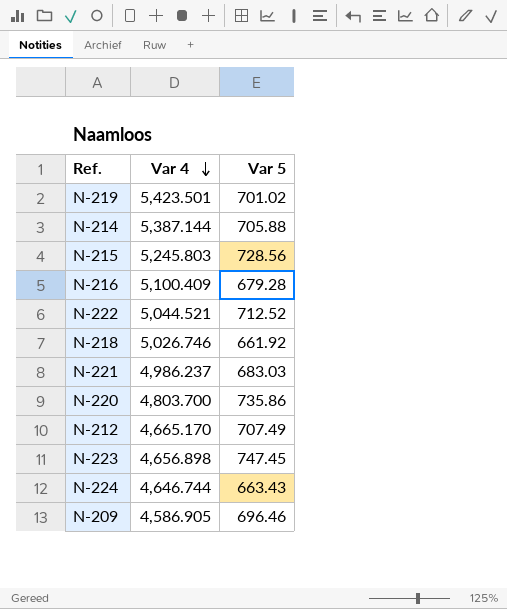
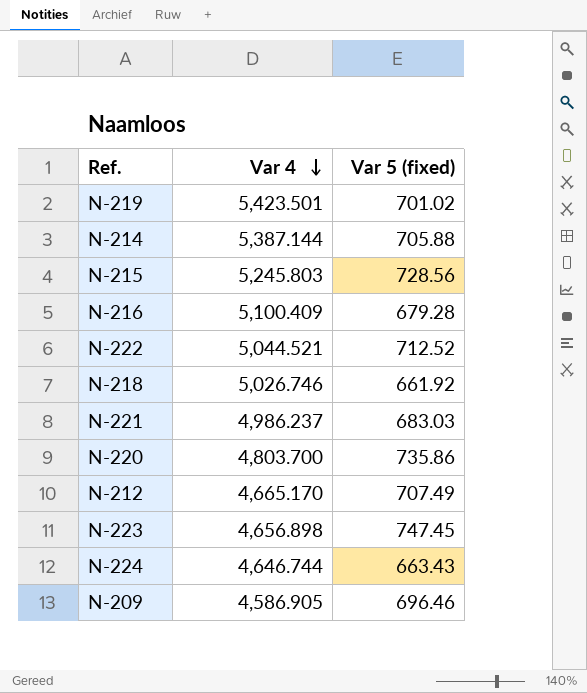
column name: Var 5 -> Var 5 (fixed)

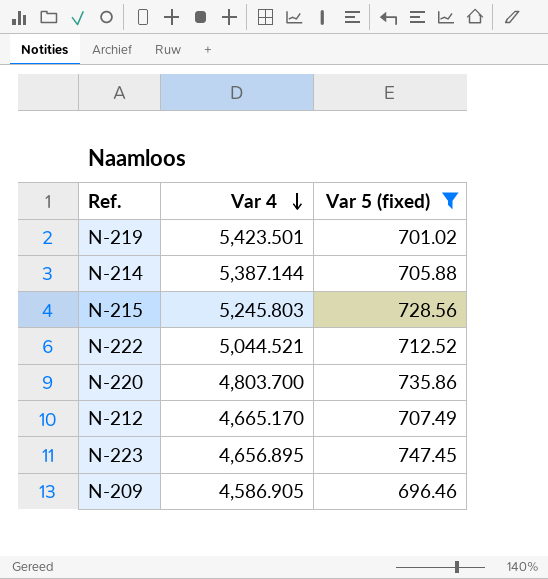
filter: none -> Var 5 (fixed) >= 696.46
N-223 | Var 4: 4,656.898 -> 4,656.895

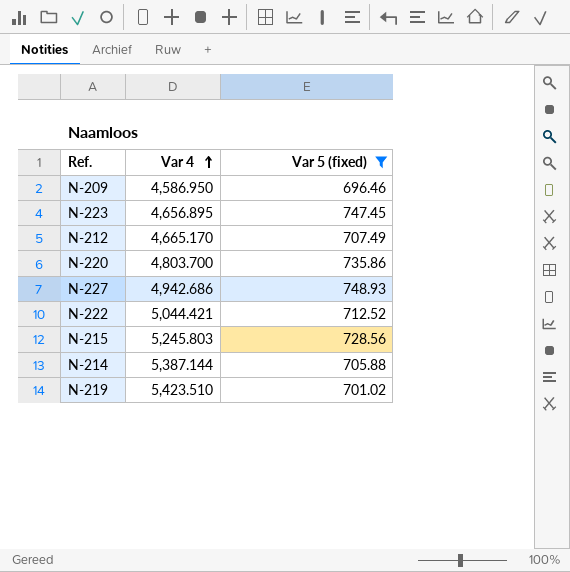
row order: Var 4 descending -> Var 4 ascending
N-209 | Var 4: 4,586.905 -> 4,586.950
row N-227: none -> 4,942.686 | 748.93
N-222 | Var 4: 5,044.521 -> 5,044.421
N-219 | Var 4: 5,423.501 -> 5,423.510

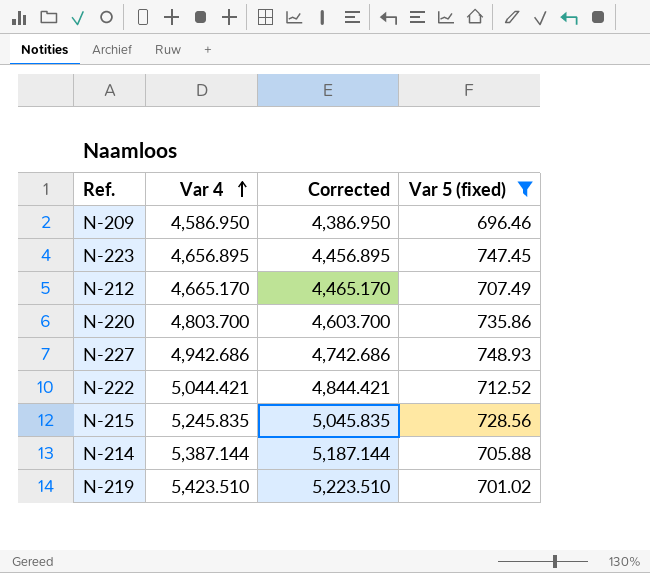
column Corrected | formula: none -> [Var 4] - 200
N-215 | Var 4: 5,245.803 -> 5,245.835

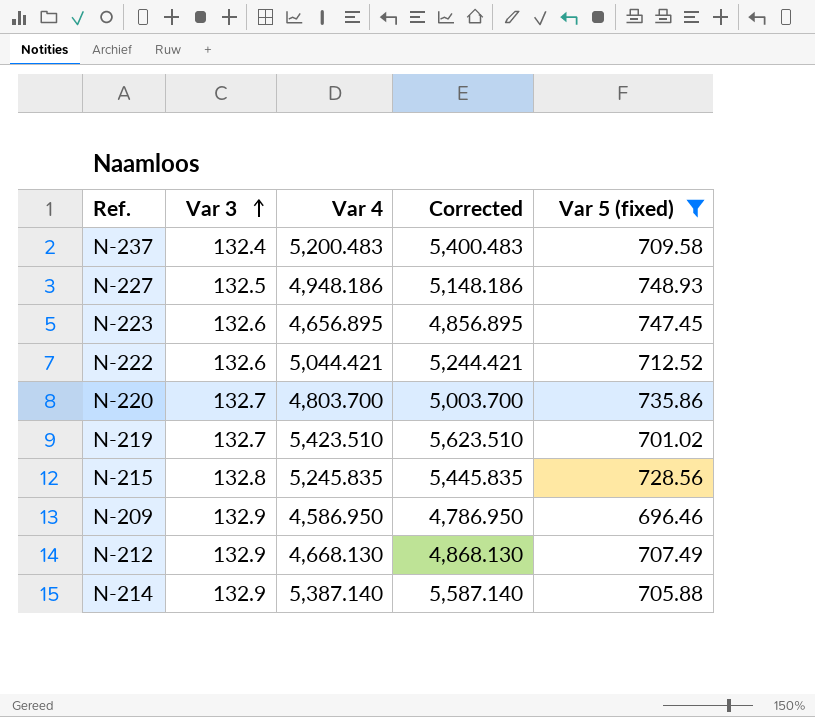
row order: Var 4 ascending -> Var 3 ascending
column Var 3 | position: none -> 2
column Corrected | formula: [Var 4] - 200 -> [Var 4] + 200
row N-237: none -> 132.4 | 5,200.483 | 5,400.483 | 709.58
N-227 | Var 4: 4,942.686 -> 4,948.186
N-212 | Var 4: 4,665.170 -> 4,668.130
N-214 | Var 4: 5,387.144 -> 5,387.140

